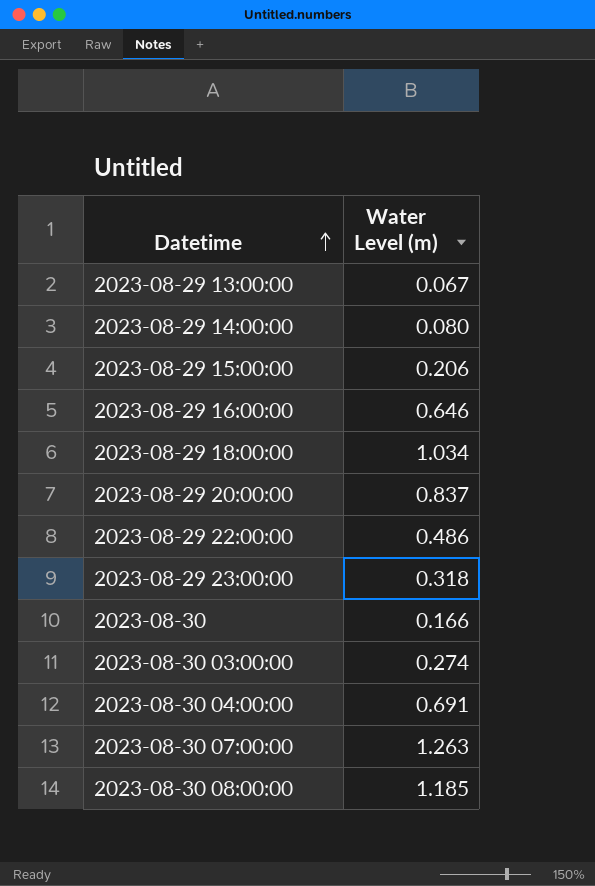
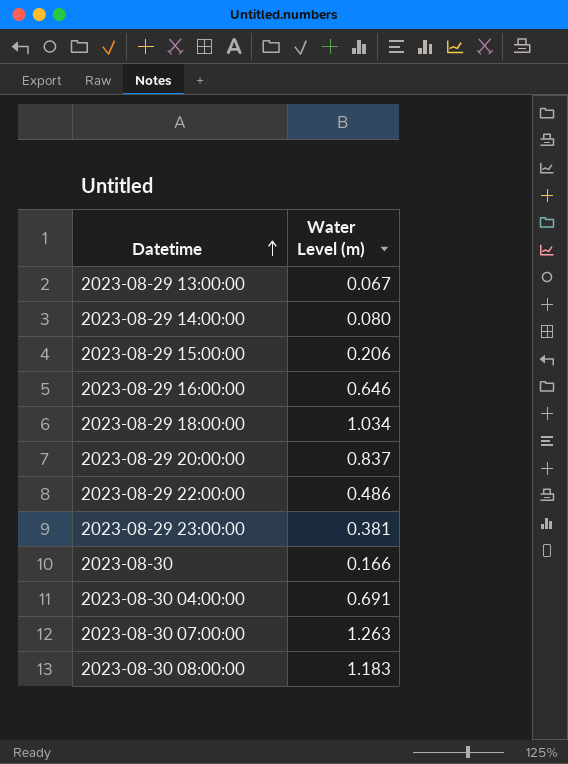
row 2023-08-30 03:00:00: 0.274 -> none
2023-08-29 23:00:00 | Water Level (m): 0.318 -> 0.381
2023-08-30 08:00:00 | Water Level (m): 1.185 -> 1.183

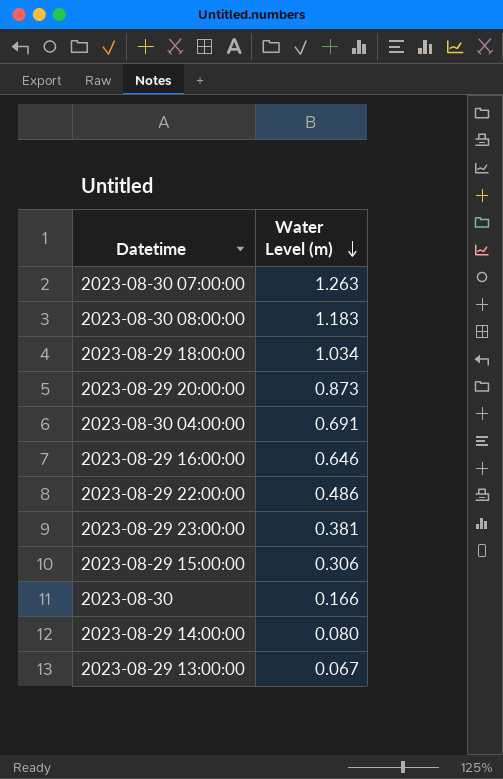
row order: Datetime ascending -> Water Level (m) descending
2023-08-29 20:00:00 | Water Level (m): 0.837 -> 0.873
2023-08-29 15:00:00 | Water Level (m): 0.206 -> 0.306

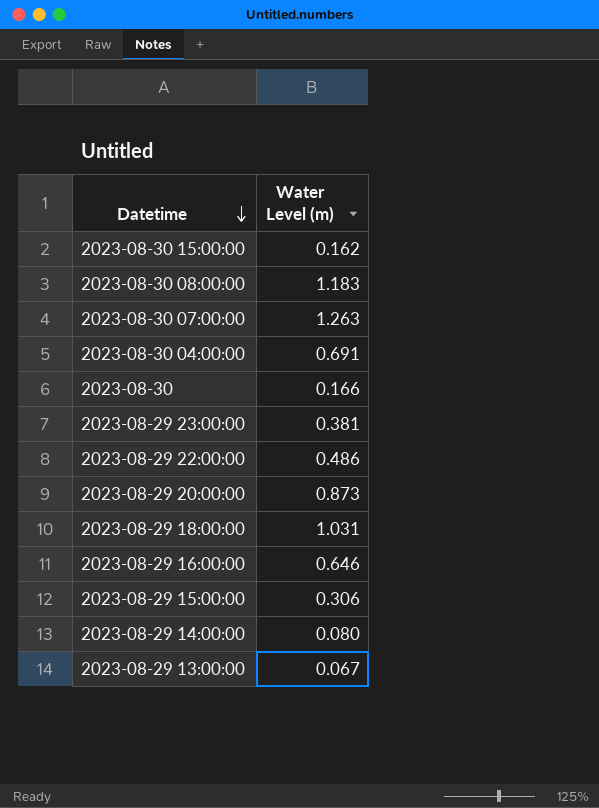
row order: Water Level (m) descending -> Datetime descending
row 2023-08-30 15:00:00: none -> 0.162
2023-08-29 18:00:00 | Water Level (m): 1.034 -> 1.031

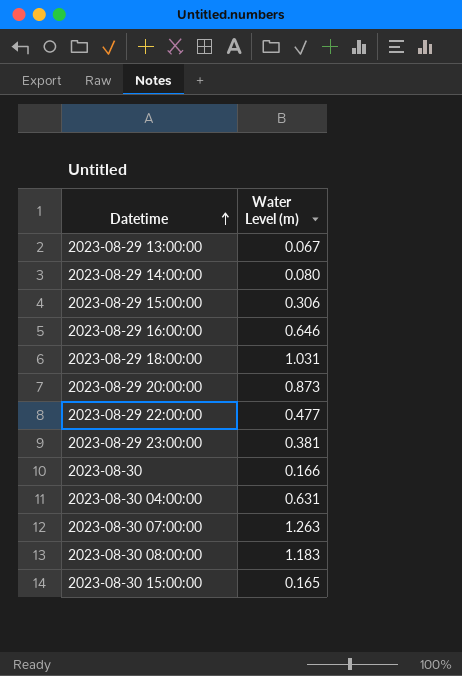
row order: Datetime descending -> Datetime ascending
2023-08-29 22:00:00 | Water Level (m): 0.486 -> 0.477
2023-08-30 04:00:00 | Water Level (m): 0.691 -> 0.631
2023-08-30 15:00:00 | Water Level (m): 0.162 -> 0.165

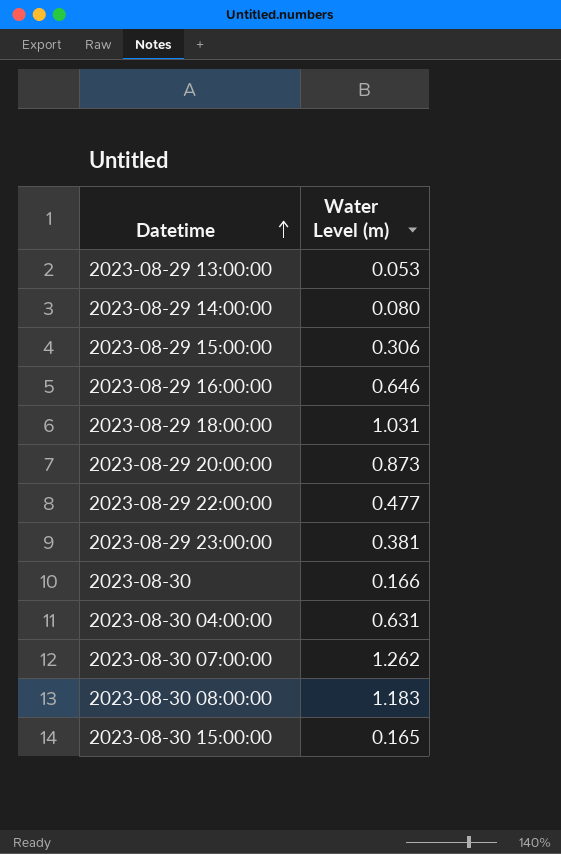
2023-08-29 13:00:00 | Water Level (m): 0.067 -> 0.053
2023-08-30 07:00:00 | Water Level (m): 1.263 -> 1.262

